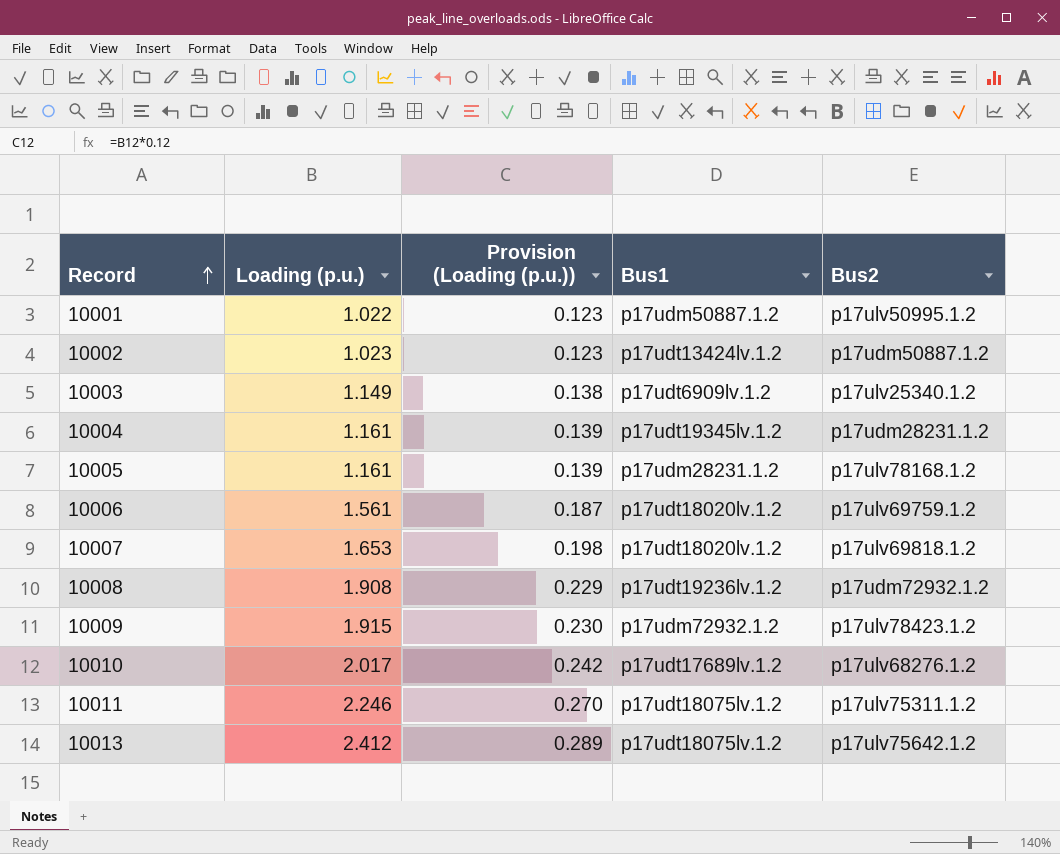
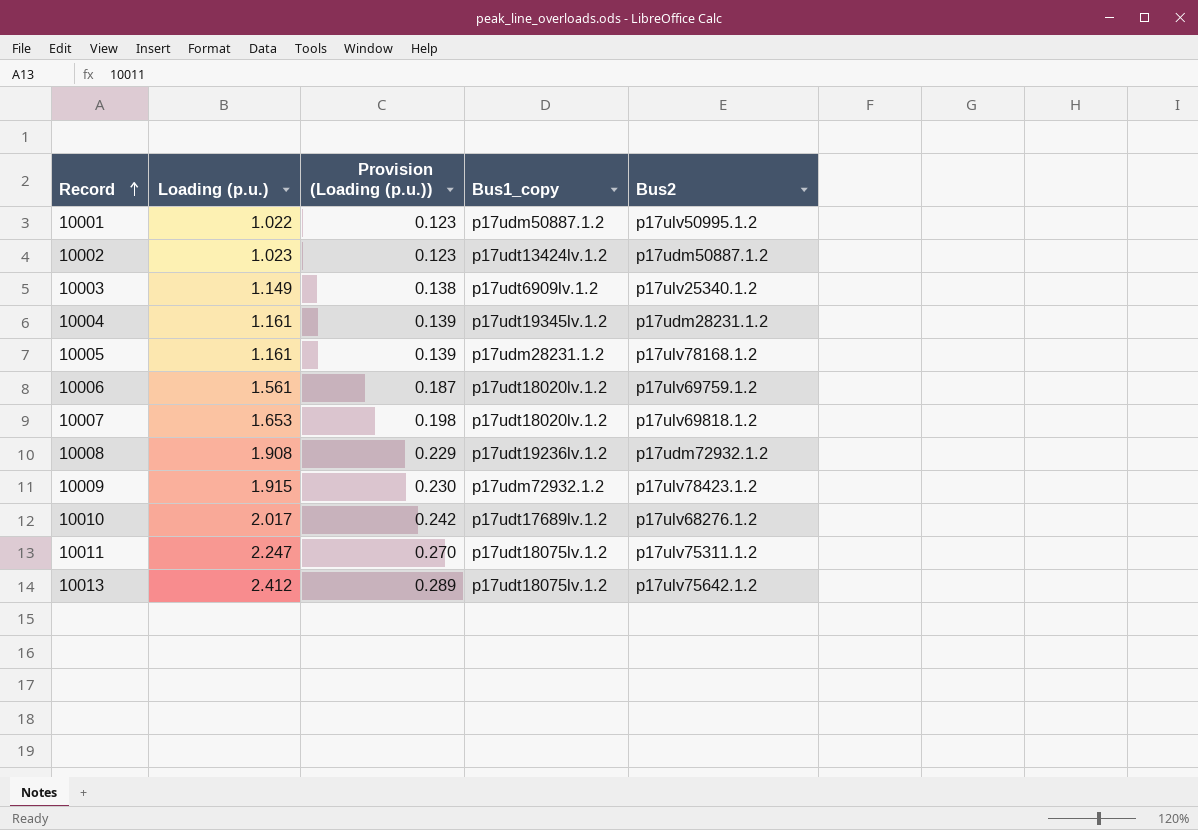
column name: Bus1 -> Bus1_copy
10011 | Loading (p.u.): 2.246 -> 2.247

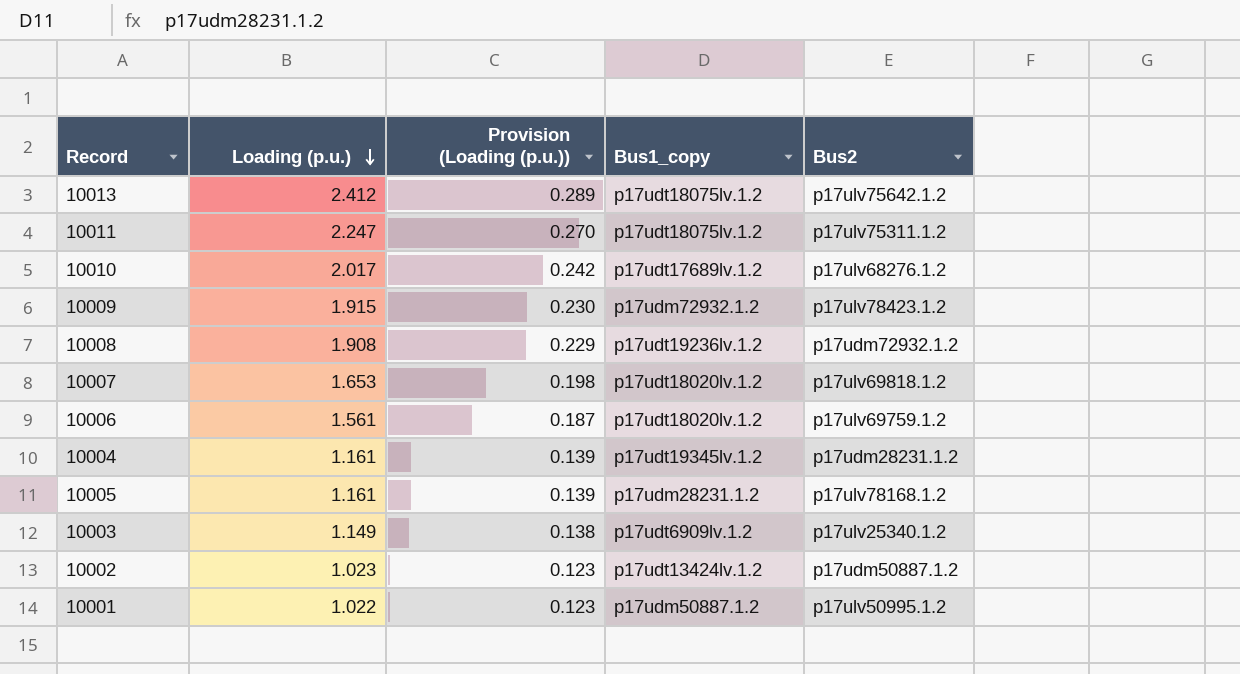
row order: Record ascending -> Loading (p.u.) descending

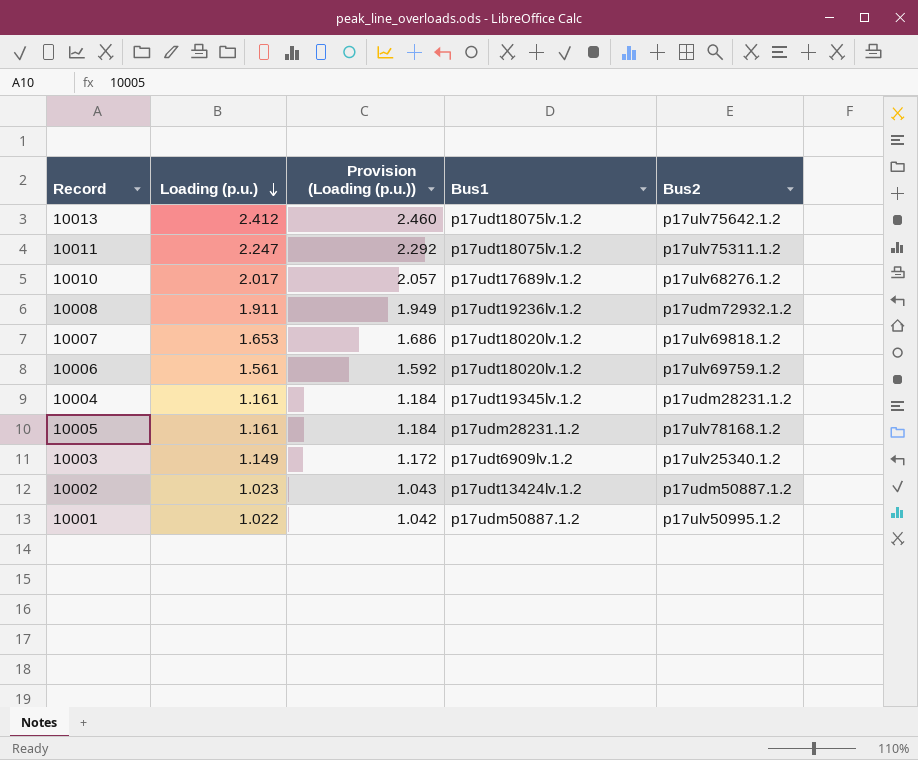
column Provision (Loading (p.u.)) | formula: [Loading (p.u.)] * 0.12 -> [Loading (p.u.)] * 1.02
column name: Bus1_copy -> Bus1
row 10009: 1.915 | 0.230 | p17udm72932.1.2 | p17ulv78423.1.2 -> none
10008 | Loading (p.u.): 1.908 -> 1.911

